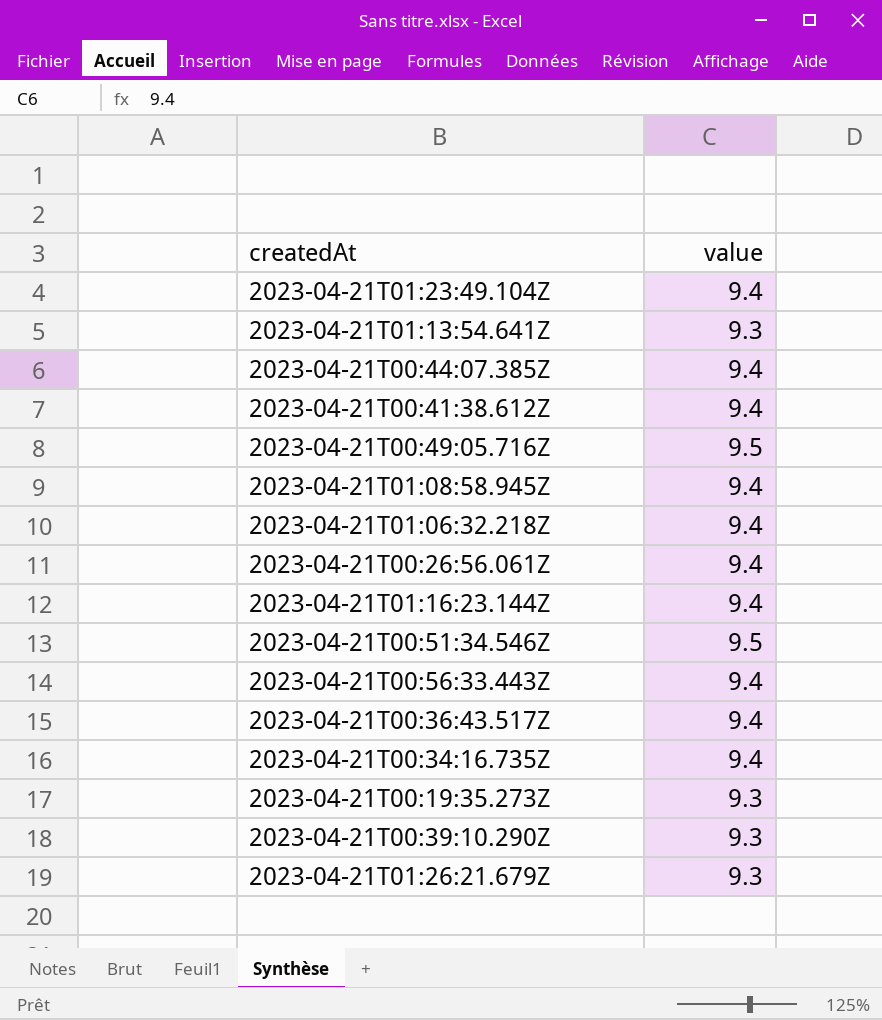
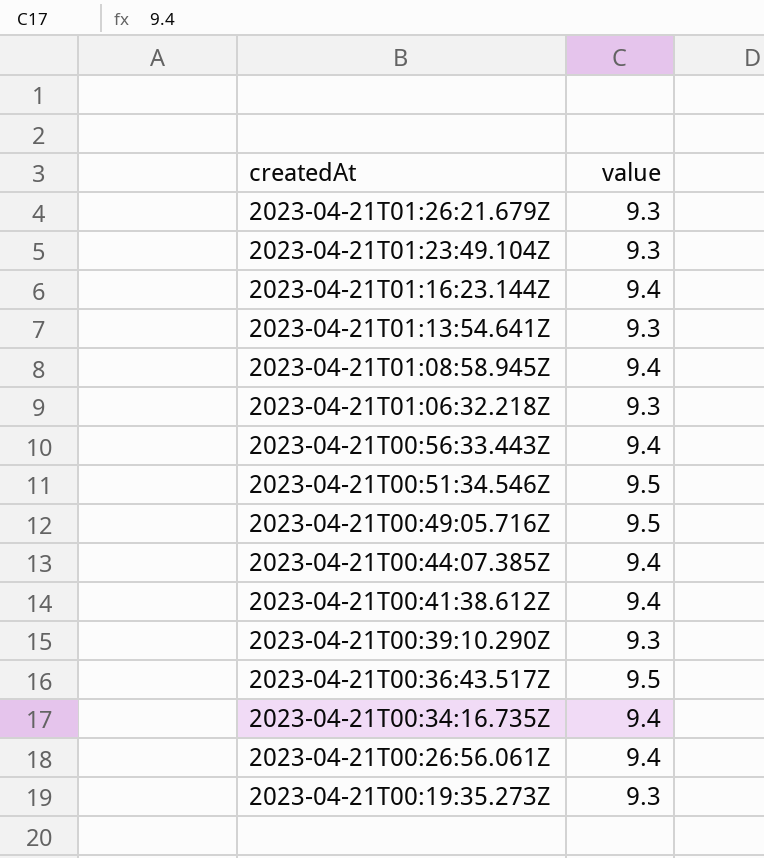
row order: none -> createdAt descending
2023-04-21T01:23:49.104Z | value: 9.4 -> 9.3
2023-04-21T01:06:32.218Z | value: 9.4 -> 9.3
2023-04-21T00:36:43.517Z | value: 9.4 -> 9.5

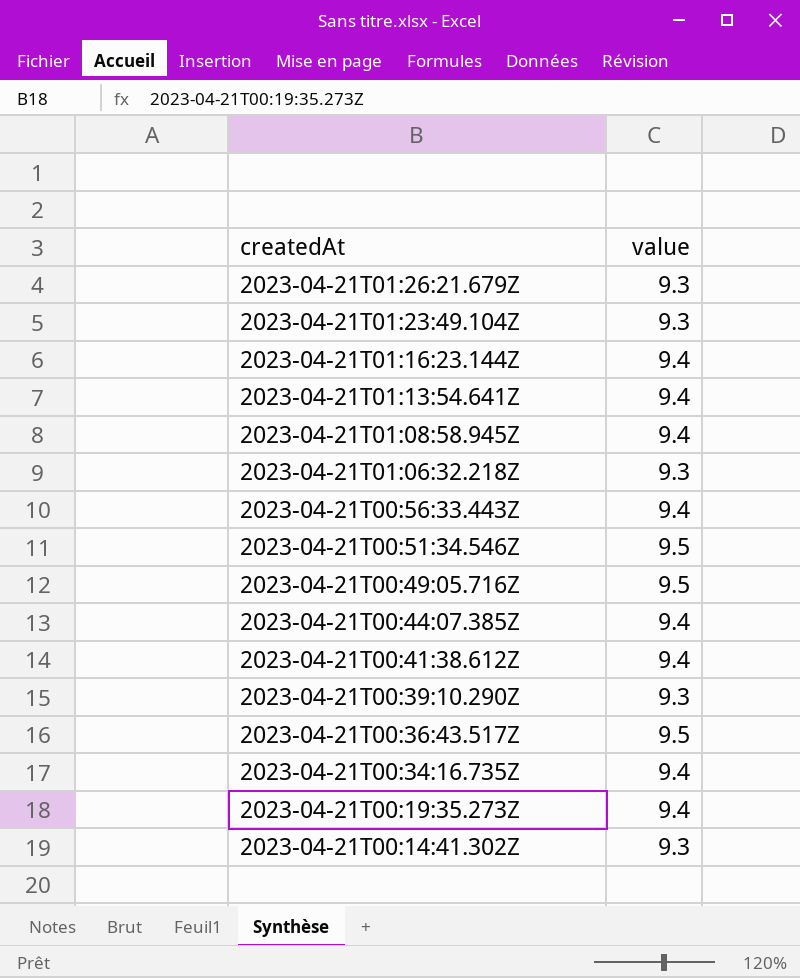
row 2023-04-21T00:26:56.061Z: 9.4 -> none
2023-04-21T01:13:54.641Z | value: 9.3 -> 9.4
2023-04-21T00:19:35.273Z | value: 9.3 -> 9.4
row 2023-04-21T00:14:41.302Z: none -> 9.3

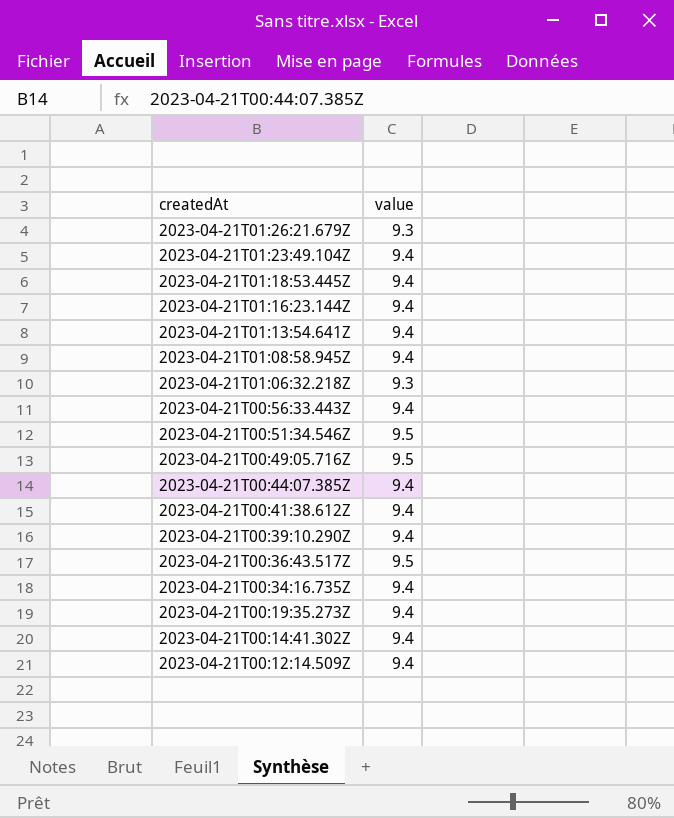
2023-04-21T01:23:49.104Z | value: 9.3 -> 9.4
row 2023-04-21T01:18:53.445Z: none -> 9.4
2023-04-21T00:39:10.290Z | value: 9.3 -> 9.4
2023-04-21T00:14:41.302Z | value: 9.3 -> 9.4
row 2023-04-21T00:12:14.509Z: none -> 9.4

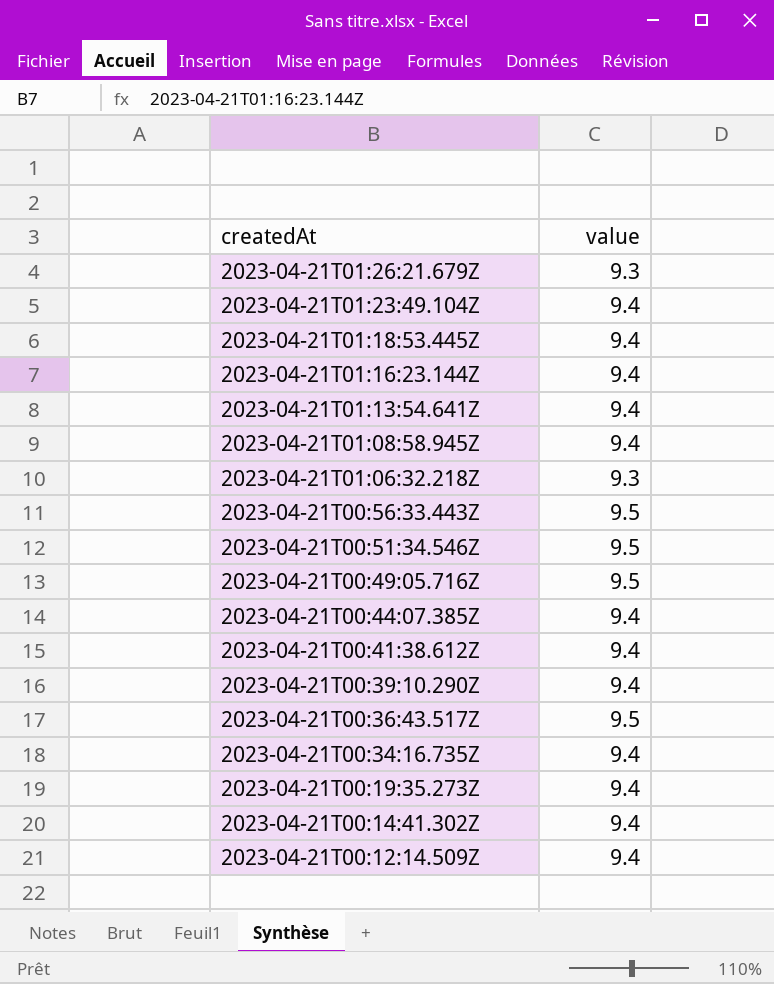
2023-04-21T00:56:33.443Z | value: 9.4 -> 9.5

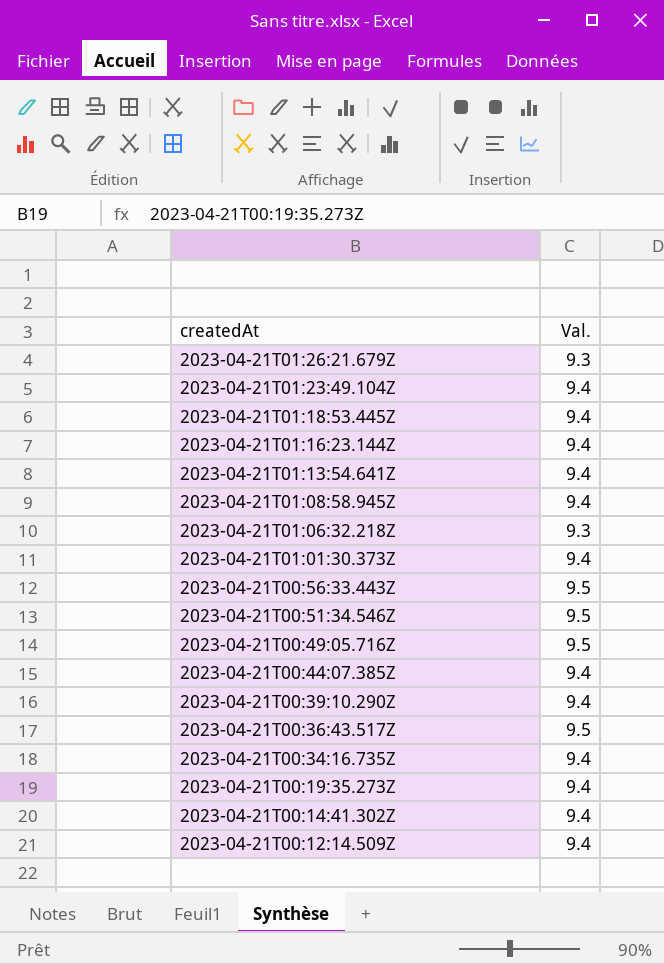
column name: value -> Val.
row 2023-04-21T00:41:38.612Z: 9.4 -> none
row 2023-04-21T01:01:30.373Z: none -> 9.4

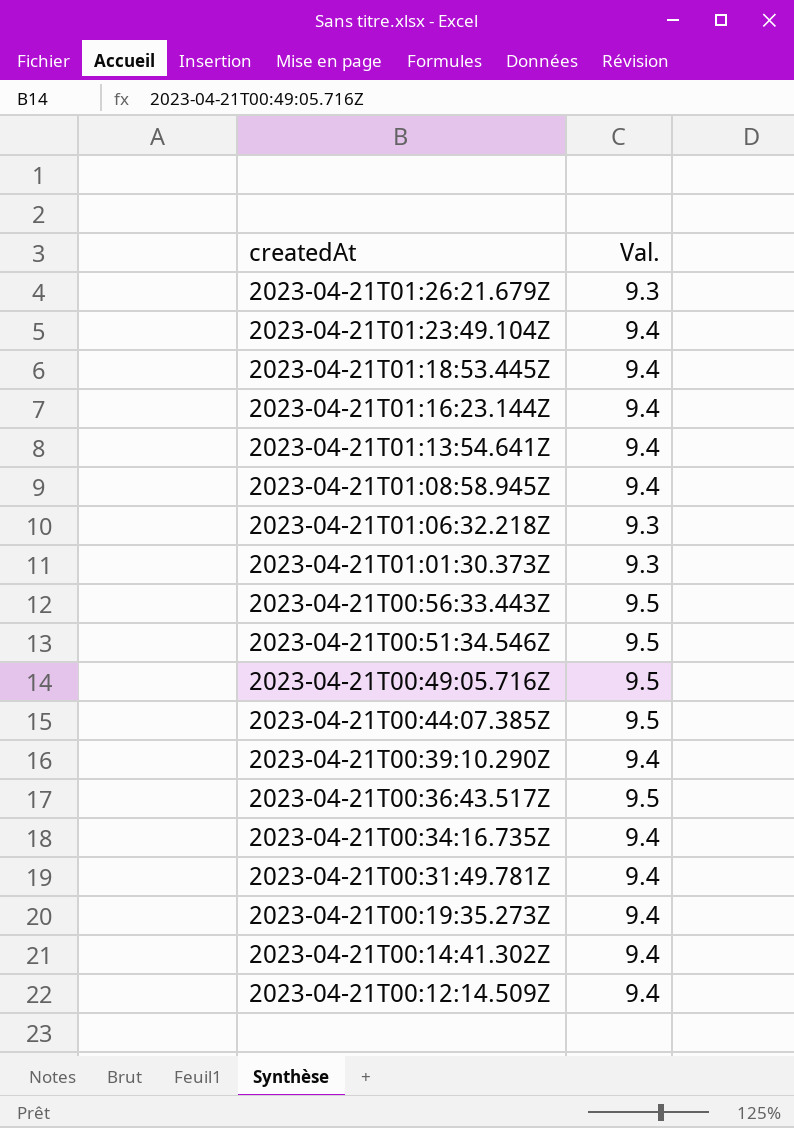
2023-04-21T01:01:30.373Z | Val.: 9.4 -> 9.3
2023-04-21T00:44:07.385Z | Val.: 9.4 -> 9.5
row 2023-04-21T00:31:49.781Z: none -> 9.4

